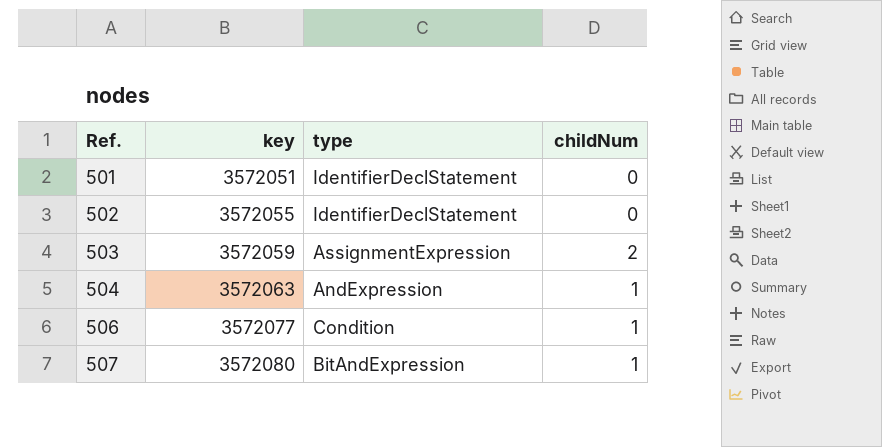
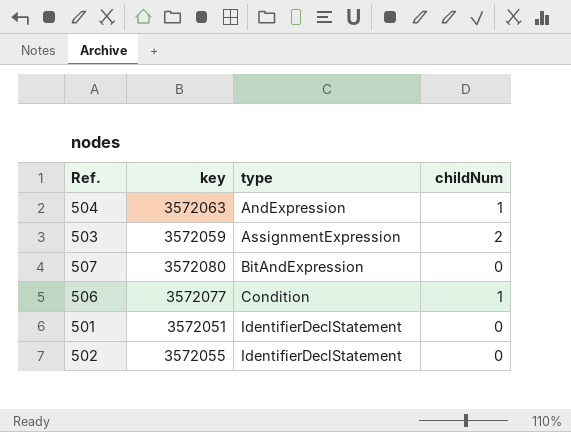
row order: Ref. ascending -> type ascending
507 | childNum: 1 -> 0

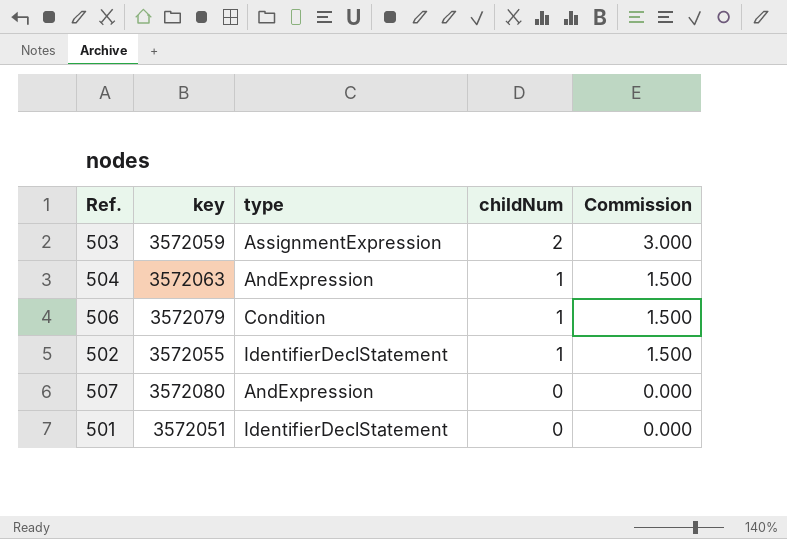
row order: type ascending -> childNum descending
column Commission | formula: none -> [childNum] * 1.5
506 | key: 3572077 -> 3572079
502 | childNum: 0 -> 1
507 | type: BitAndExpression -> AndExpression

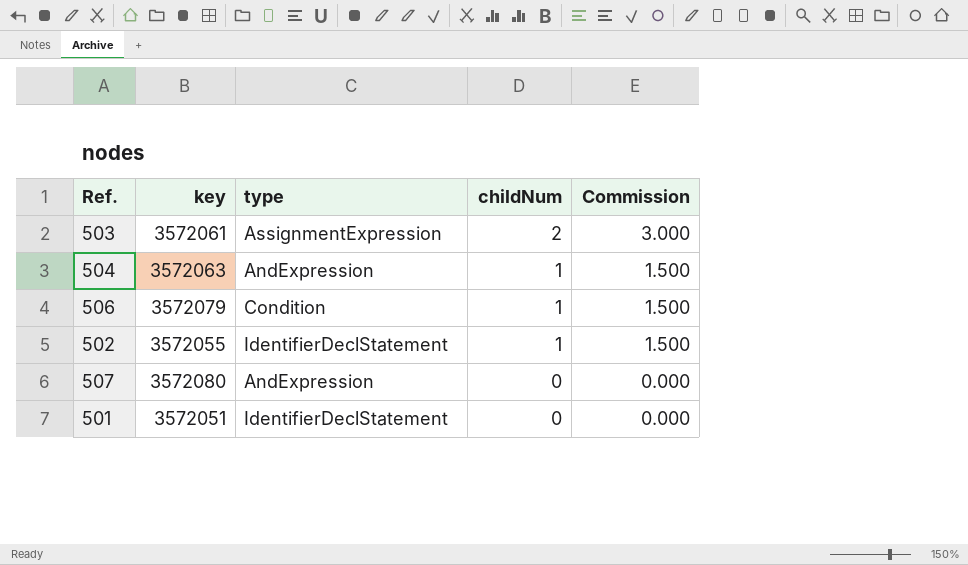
503 | key: 3572059 -> 3572061

